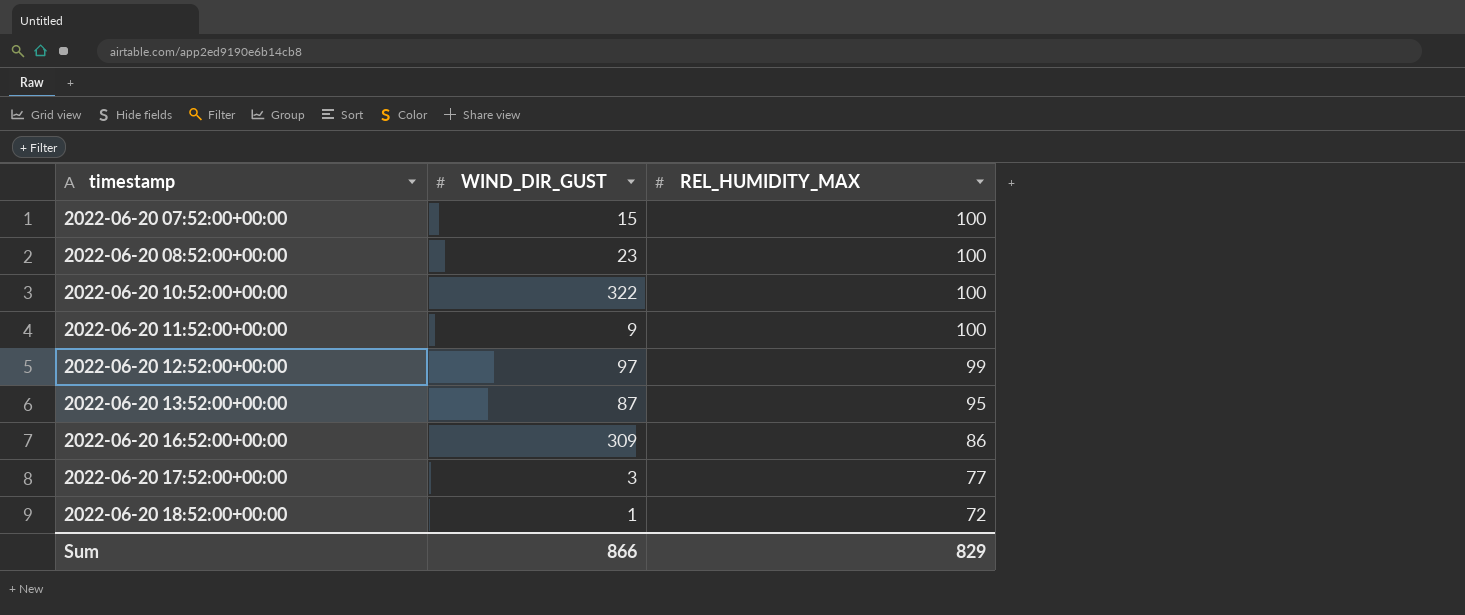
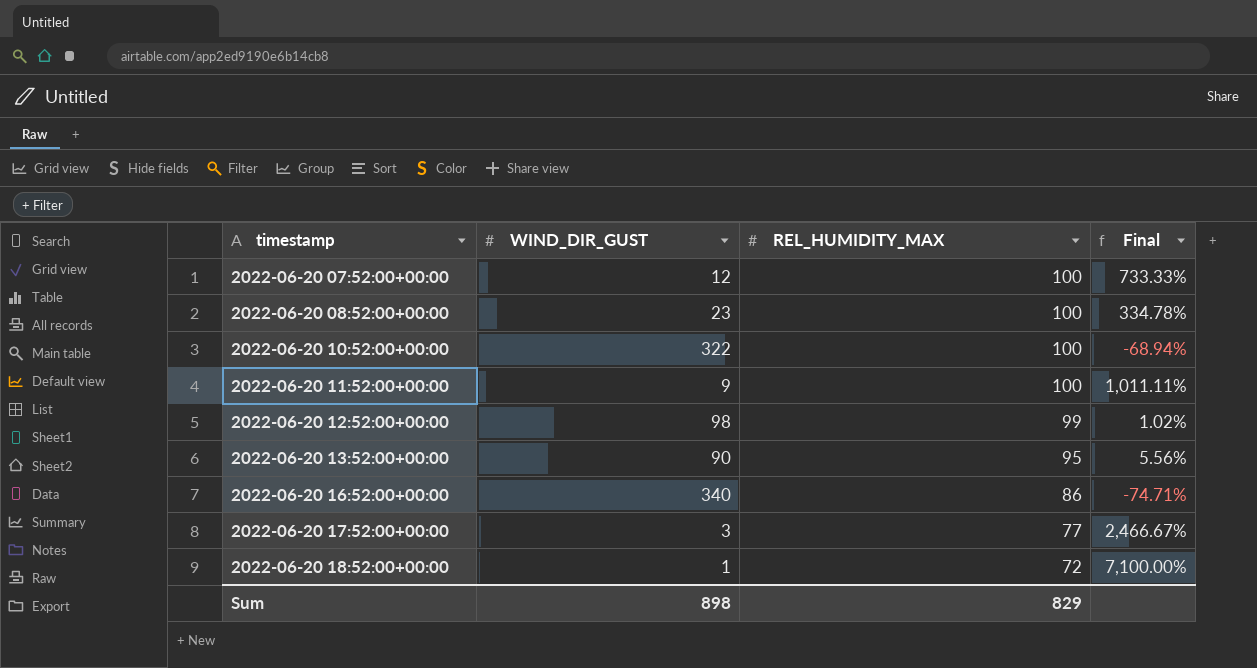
column Final | formula: none -> ([REL_HUMIDITY_MAX] - [WIND_DIR_GUST]) / [WIND_DIR_GUST]
2022-06-20 07:52:00+00:00 | WIND_DIR_GUST: 15 -> 12
2022-06-20 12:52:00+00:00 | WIND_DIR_GUST: 97 -> 98
2022-06-20 13:52:00+00:00 | WIND_DIR_GUST: 87 -> 90
2022-06-20 16:52:00+00:00 | WIND_DIR_GUST: 309 -> 340
Sum | WIND_DIR_GUST: 866 -> 898

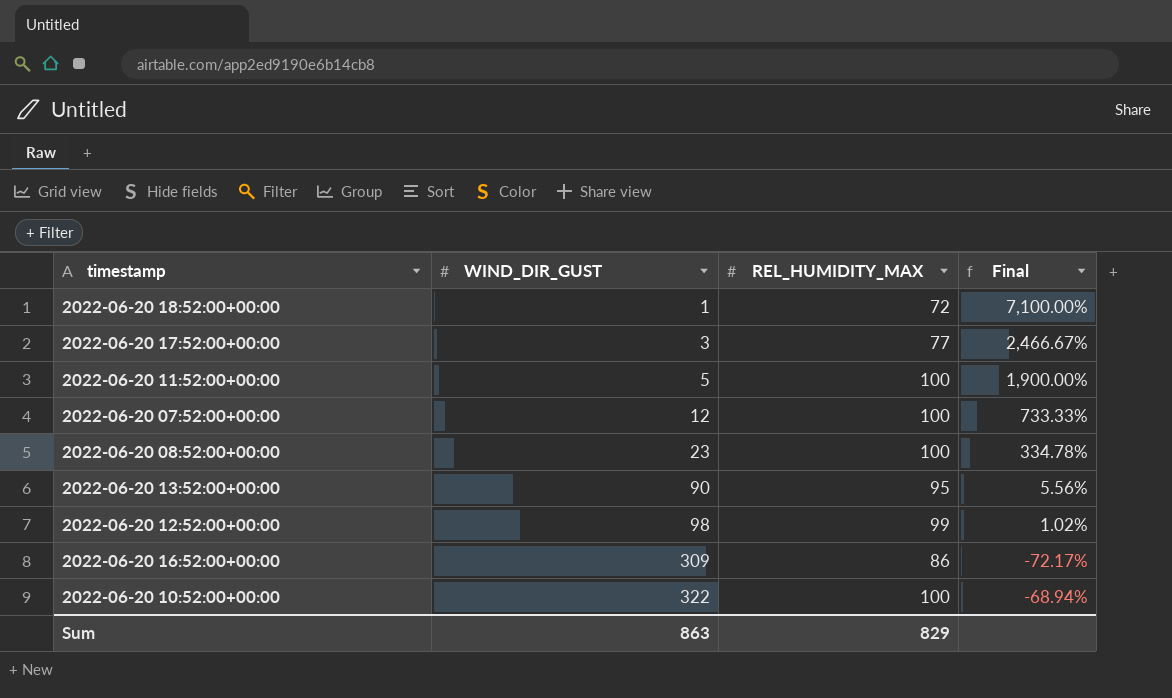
row order: timestamp ascending -> WIND_DIR_GUST ascending
2022-06-20 11:52:00+00:00 | WIND_DIR_GUST: 9 -> 5
2022-06-20 11:52:00+00:00 | Final: 1,011.11% -> 1,900.00%
2022-06-20 16:52:00+00:00 | WIND_DIR_GUST: 340 -> 309
2022-06-20 16:52:00+00:00 | Final: -74.71% -> -72.17%
Sum | WIND_DIR_GUST: 898 -> 863

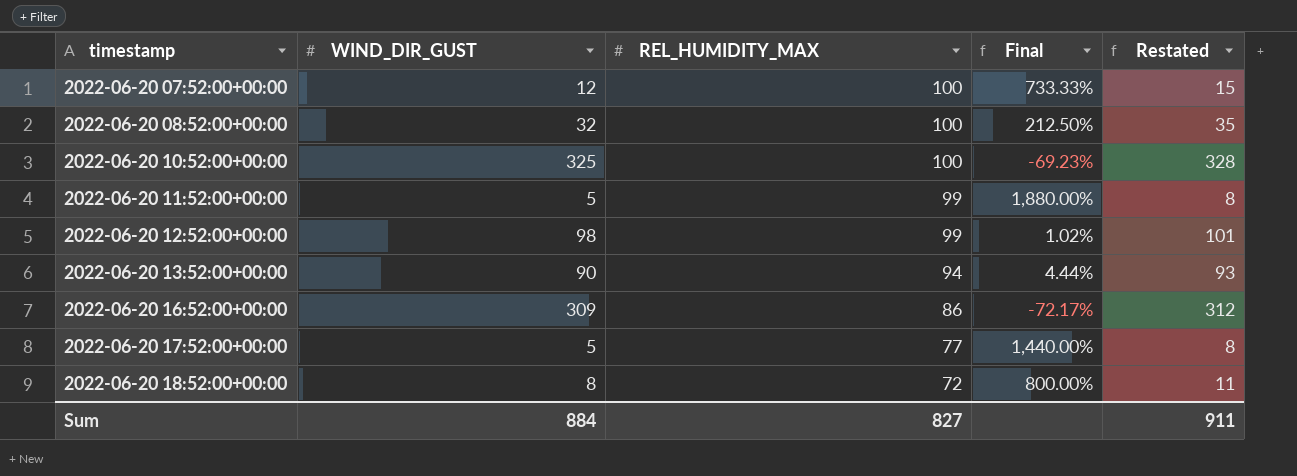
row order: WIND_DIR_GUST ascending -> timestamp ascending
column Restated | formula: none -> [WIND_DIR_GUST] + 3
2022-06-20 08:52:00+00:00 | WIND_DIR_GUST: 23 -> 32
2022-06-20 08:52:00+00:00 | Final: 334.78% -> 212.50%
2022-06-20 10:52:00+00:00 | WIND_DIR_GUST: 322 -> 325
2022-06-20 10:52:00+00:00 | Final: -68.94% -> -69.23%
2022-06-20 11:52:00+00:00 | REL_HUMIDITY_MAX: 100 -> 99
2022-06-20 11:52:00+00:00 | Final: 1,900.00% -> 1,880.00%
2022-06-20 13:52:00+00:00 | REL_HUMIDITY_MAX: 95 -> 94
2022-06-20 13:52:00+00:00 | Final: 5.56% -> 4.44%
2022-06-20 17:52:00+00:00 | WIND_DIR_GUST: 3 -> 5
2022-06-20 17:52:00+00:00 | Final: 2,466.67% -> 1,440.00%
2022-06-20 18:52:00+00:00 | WIND_DIR_GUST: 1 -> 8
2022-06-20 18:52:00+00:00 | Final: 7,100.00% -> 800.00%
Sum | WIND_DIR_GUST: 863 -> 884
Sum | REL_HUMIDITY_MAX: 829 -> 827

